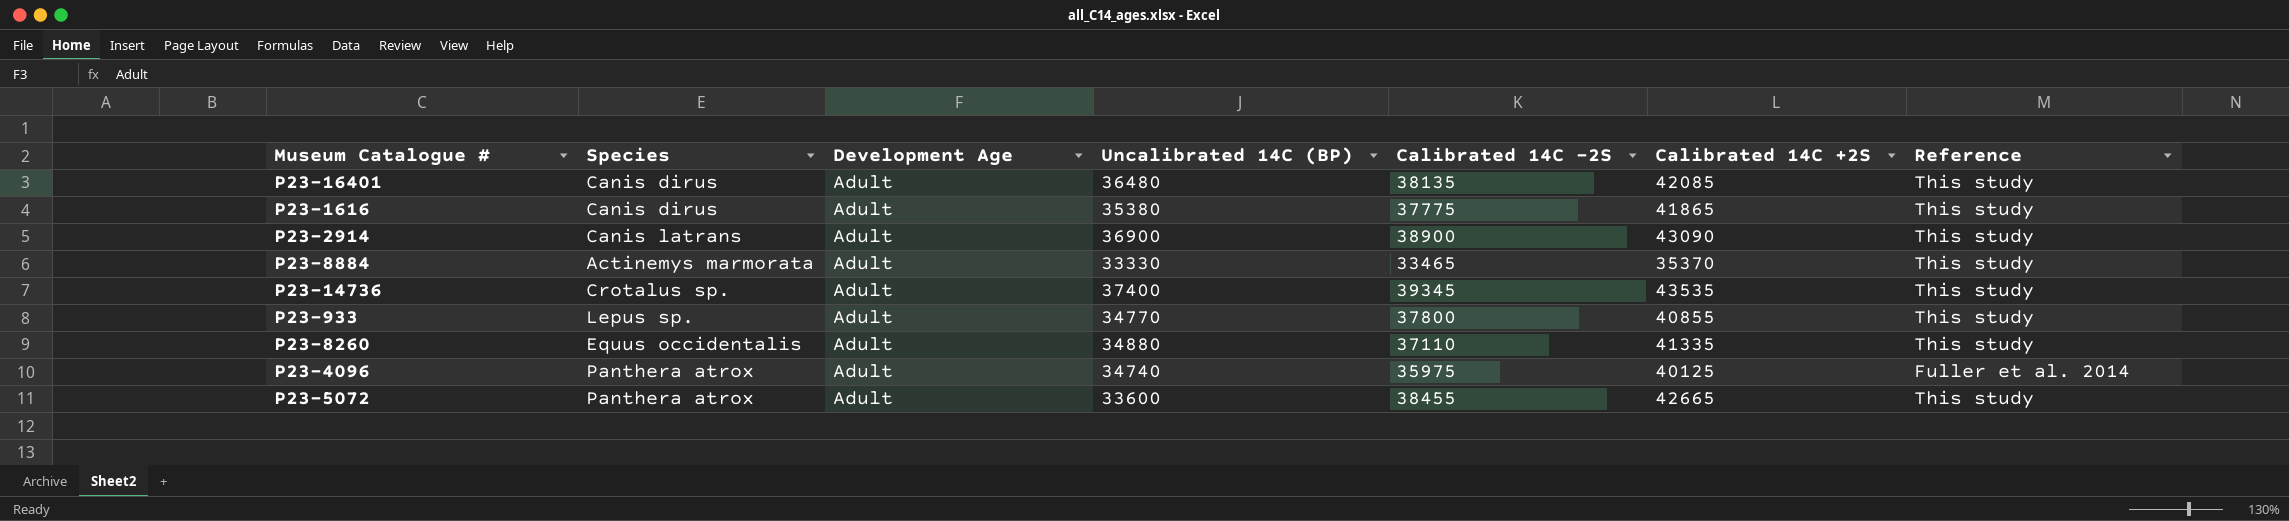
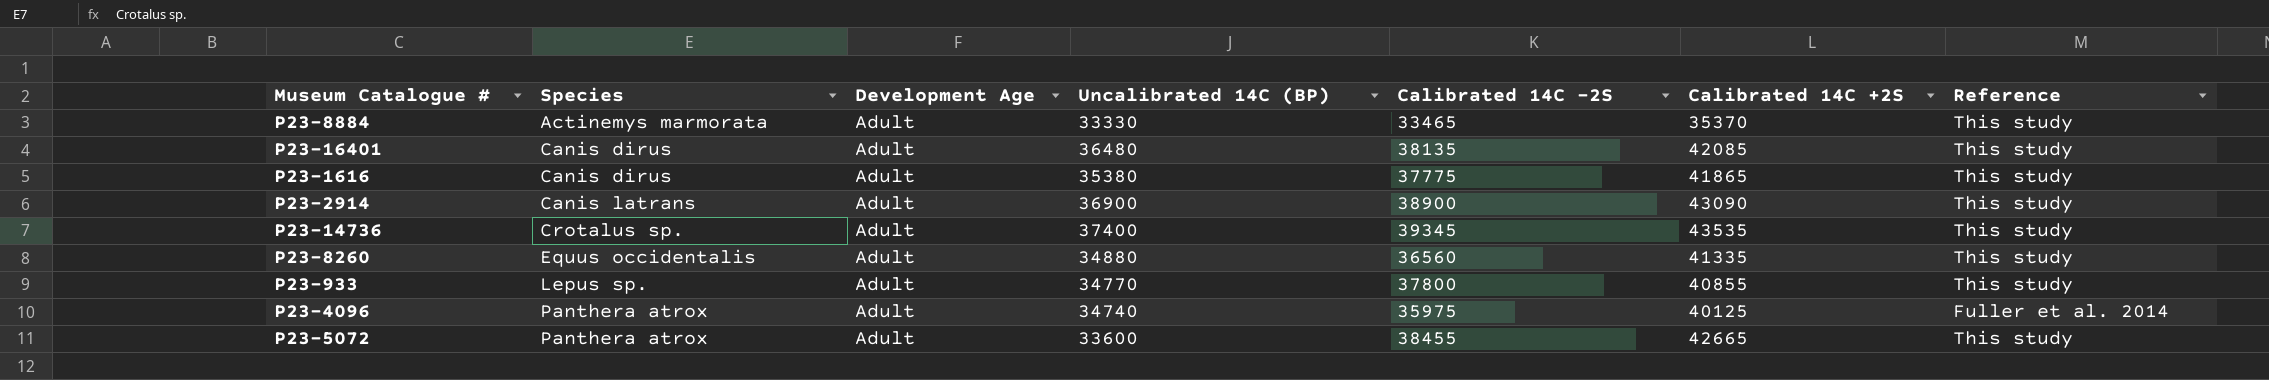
row order: none -> Species ascending
P23-8260 | Calibrated 14C -2S: 37110 -> 36560

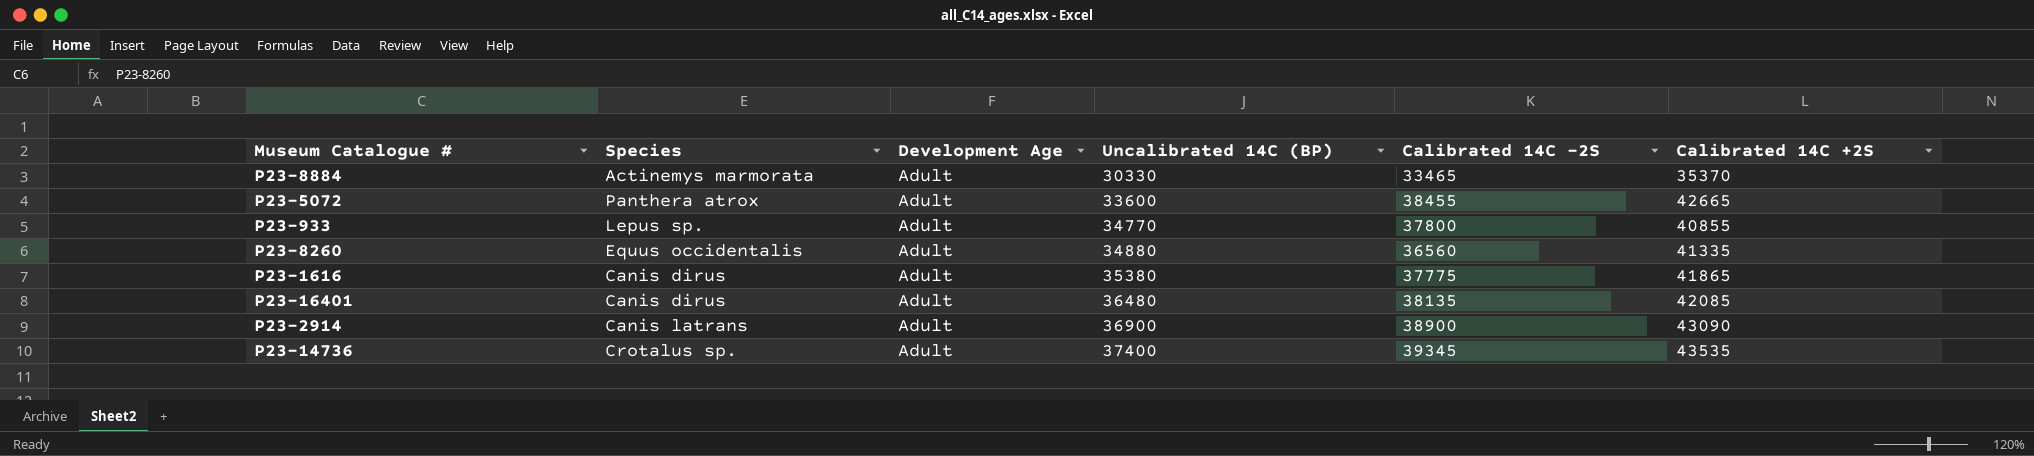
row order: Species ascending -> Uncalibrated 14C (BP) ascending
column Reference | position: 7 -> none
row P23-4096: Panthera atrox | Adult | 34740 | 35975 | 40125 | Fuller et al. 2014 -> none
P23-8884 | Uncalibrated 14C (BP): 33330 -> 30330

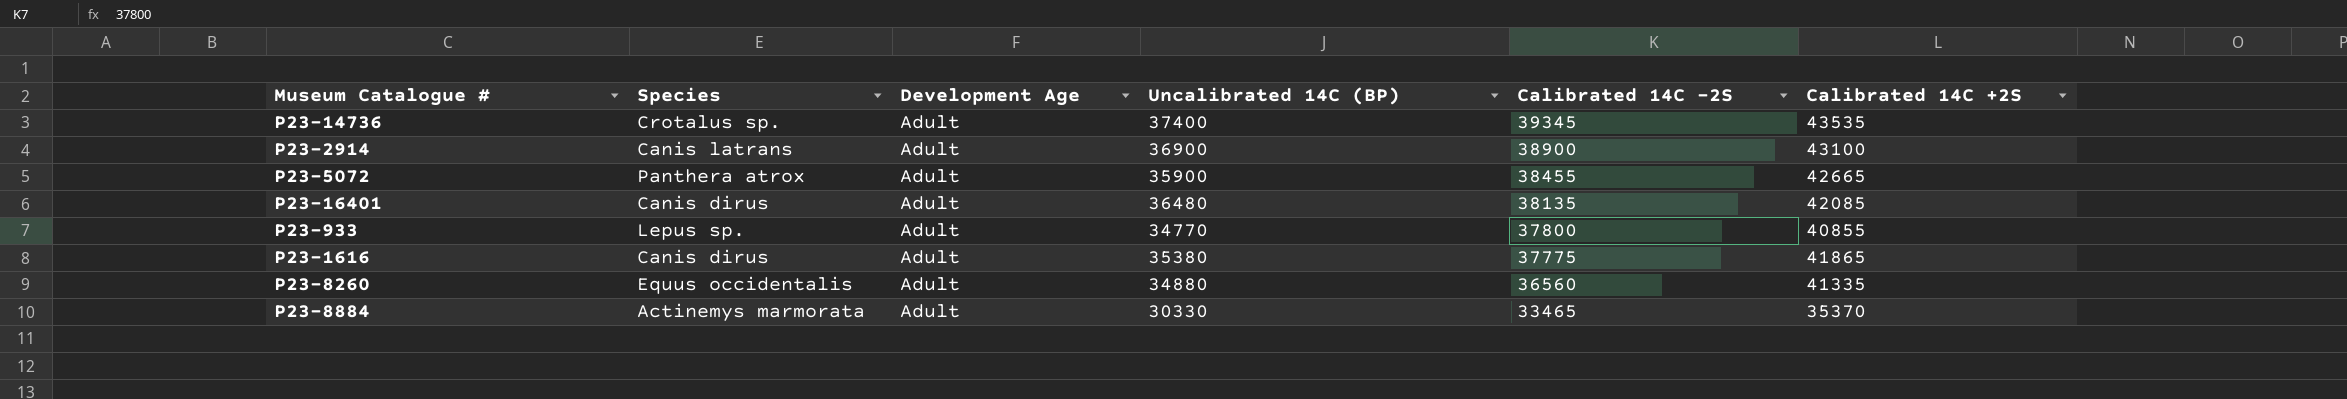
row order: Uncalibrated 14C (BP) ascending -> Calibrated 14C -2S descending
P23-2914 | Calibrated 14C +2S: 43090 -> 43100
P23-5072 | Uncalibrated 14C (BP): 33600 -> 35900

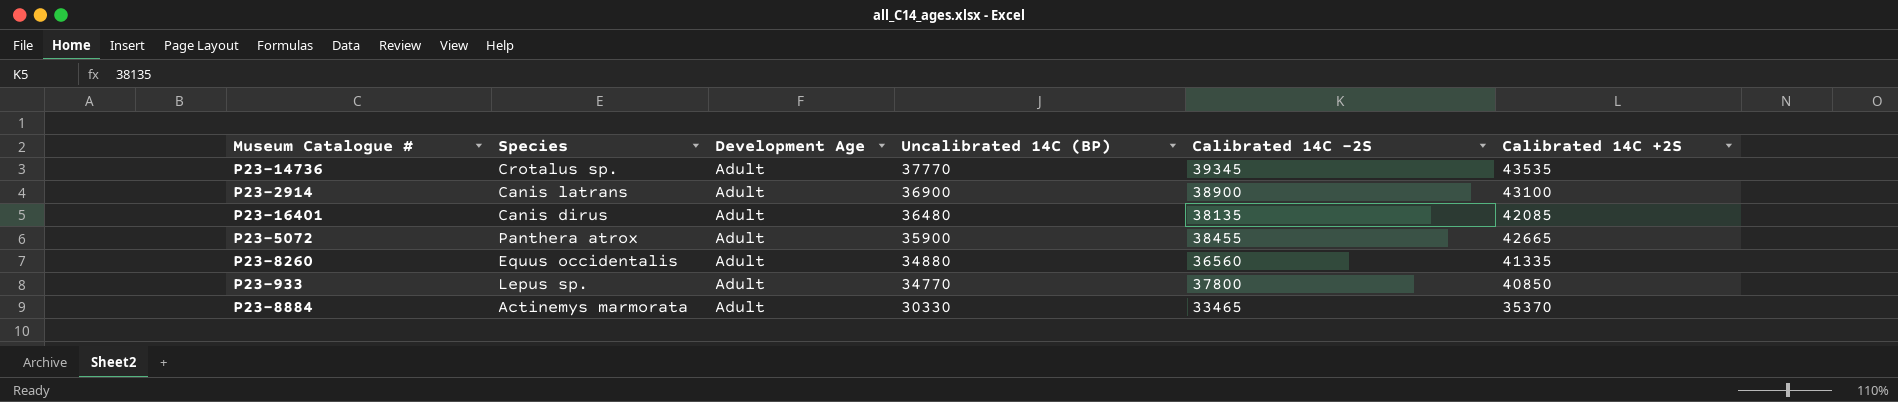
row order: Calibrated 14C -2S descending -> Uncalibrated 14C (BP) descending
row P23-1616: Canis dirus | Adult | 35380 | 37775 | 41865 -> none
P23-14736 | Uncalibrated 14C (BP): 37400 -> 37770
P23-933 | Calibrated 14C +2S: 40855 -> 40850

